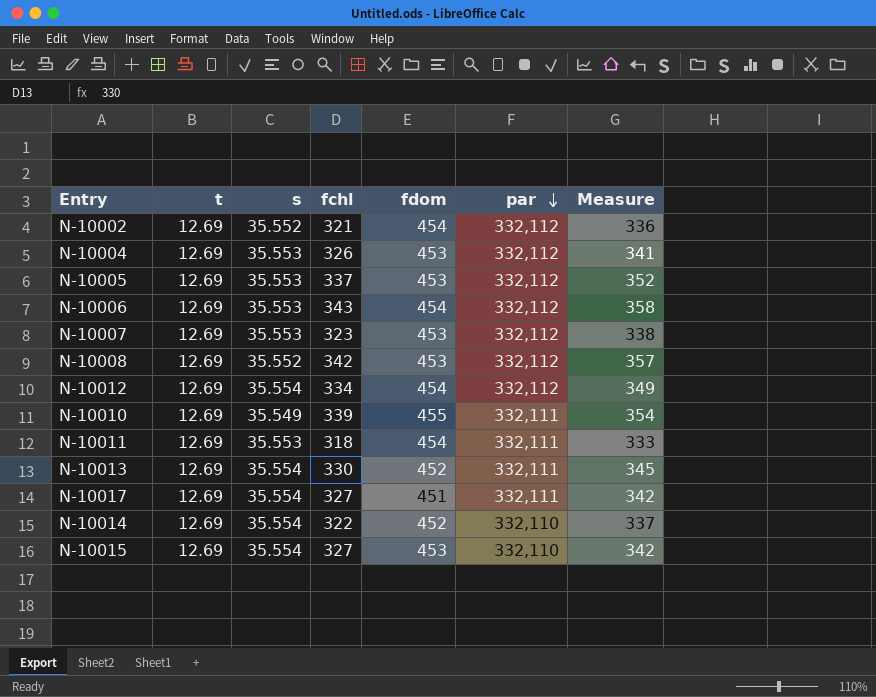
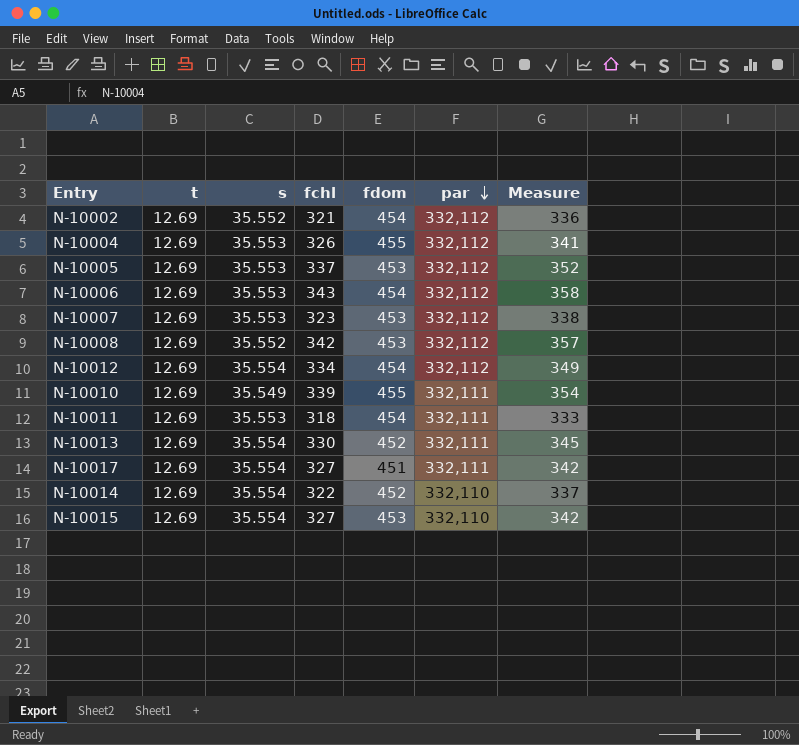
N-10004 | fdom: 453 -> 455

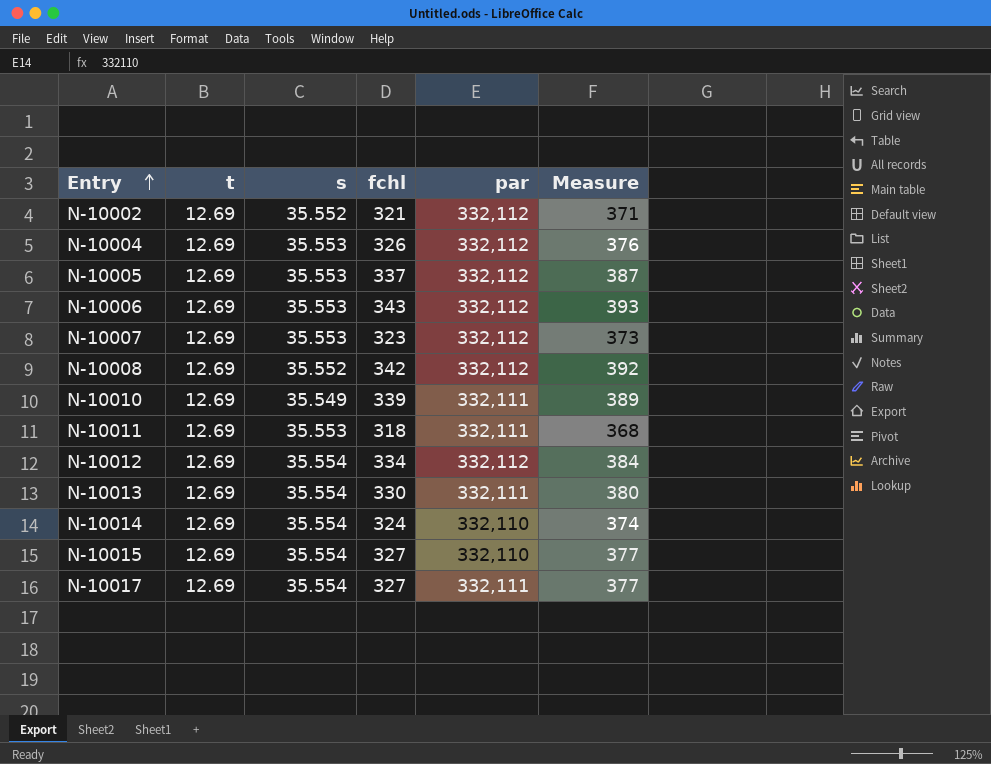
row order: par descending -> Entry ascending
column fdom | position: 5 -> none
column Measure | formula: [fchl] + 15 -> [fchl] + 50
N-10014 | fchl: 322 -> 324

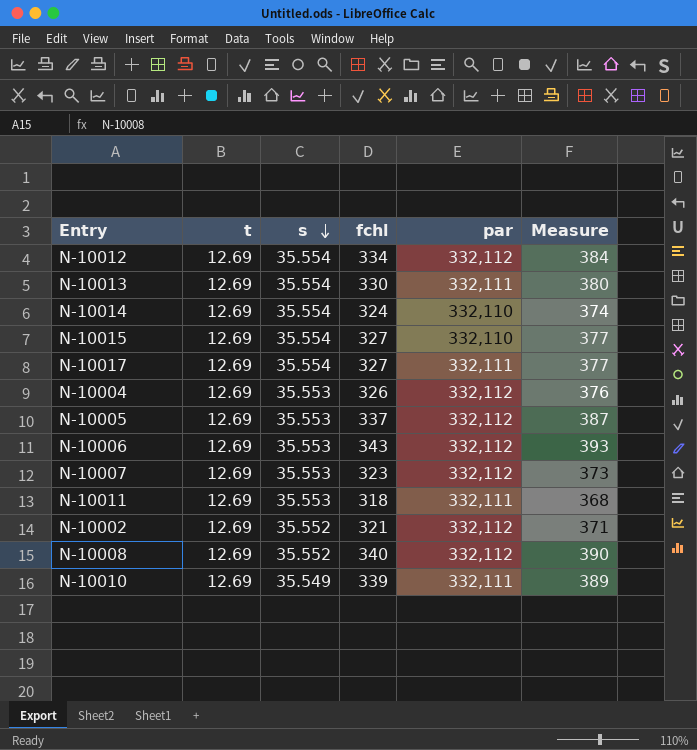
row order: Entry ascending -> s descending
N-10008 | fchl: 342 -> 340
N-10008 | Measure: 392 -> 390

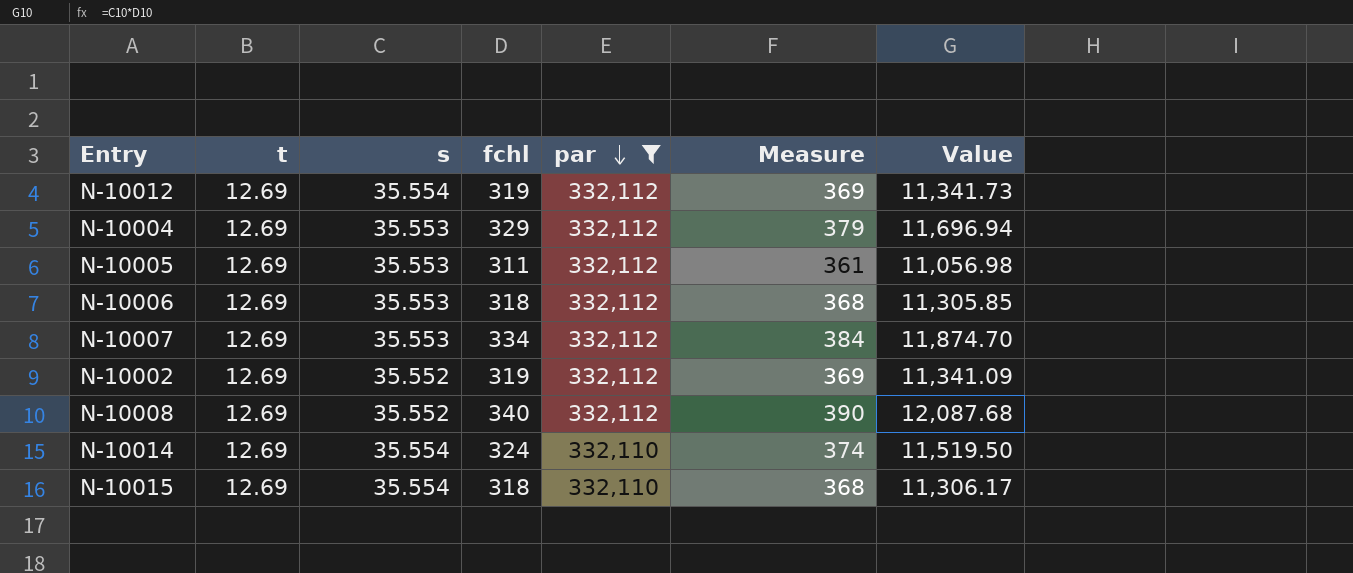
filter: none -> par != 332,111
row order: s descending -> par descending
column Value | formula: none -> [s] * [fchl]
N-10012 | fchl: 334 -> 319
N-10012 | Measure: 384 -> 369
N-10004 | fchl: 326 -> 329
N-10004 | Measure: 376 -> 379
N-10005 | fchl: 337 -> 311
N-10005 | Measure: 387 -> 361
N-10006 | fchl: 343 -> 318
N-10006 | Measure: 393 -> 368
N-10007 | fchl: 323 -> 334
N-10007 | Measure: 373 -> 384
N-10002 | fchl: 321 -> 319
N-10002 | Measure: 371 -> 369
N-10015 | fchl: 327 -> 318
N-10015 | Measure: 377 -> 368

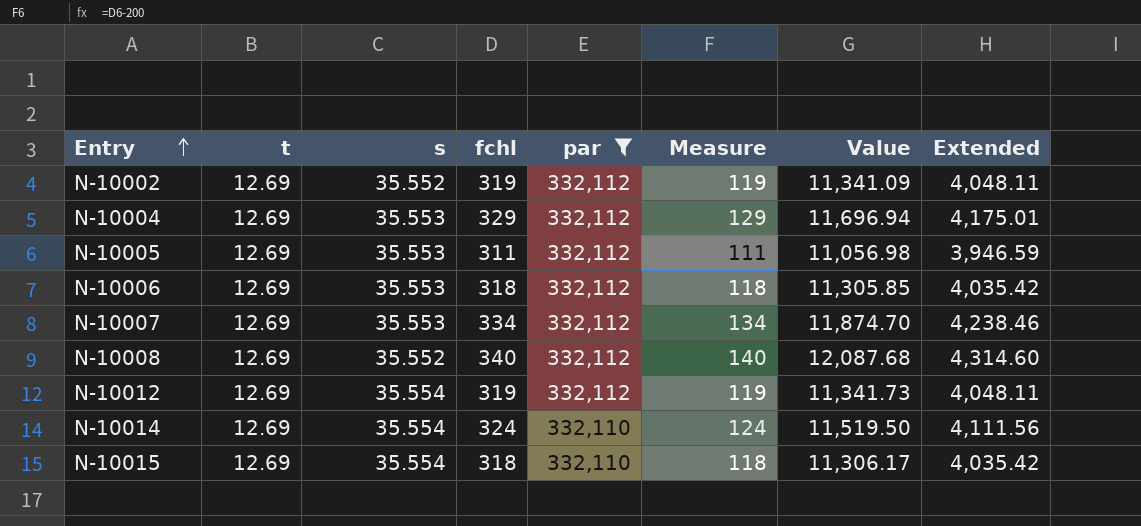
row order: par descending -> Entry ascending
column Measure | formula: [fchl] + 50 -> [fchl] - 200
column Extended | formula: none -> [t] * [fchl]

